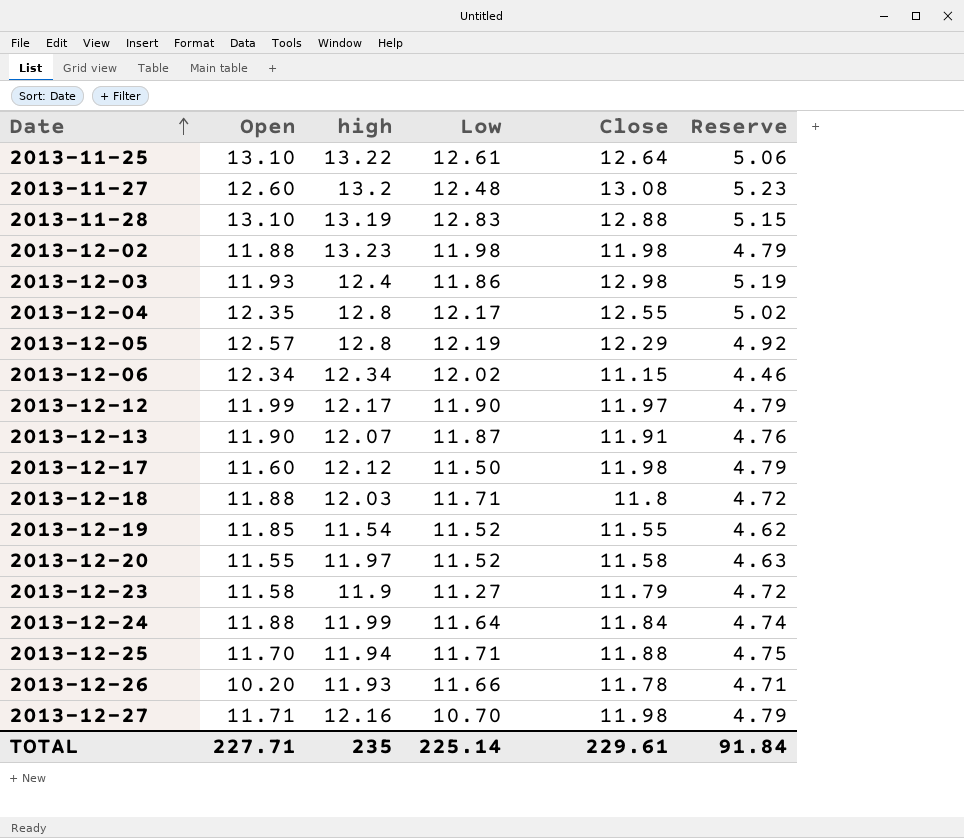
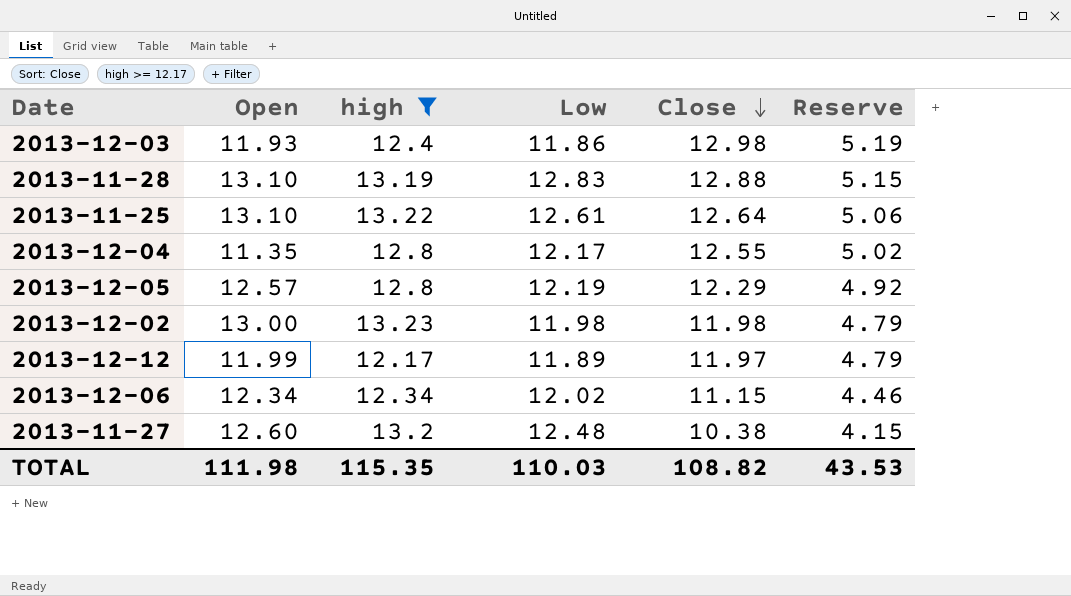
filter: none -> high >= 12.17
row order: Date ascending -> Close descending
2013-12-04 | Open: 12.35 -> 11.35
2013-12-02 | Open: 11.88 -> 13.00
2013-12-12 | Low: 11.90 -> 11.89
2013-11-27 | Close: 13.08 -> 10.38
2013-11-27 | Reserve: 5.23 -> 4.15
TOTAL | Open: 227.71 -> 111.98
TOTAL | high: 235 -> 115.35
TOTAL | Low: 225.14 -> 110.03
TOTAL | Close: 229.61 -> 108.82
TOTAL | Reserve: 91.84 -> 43.53

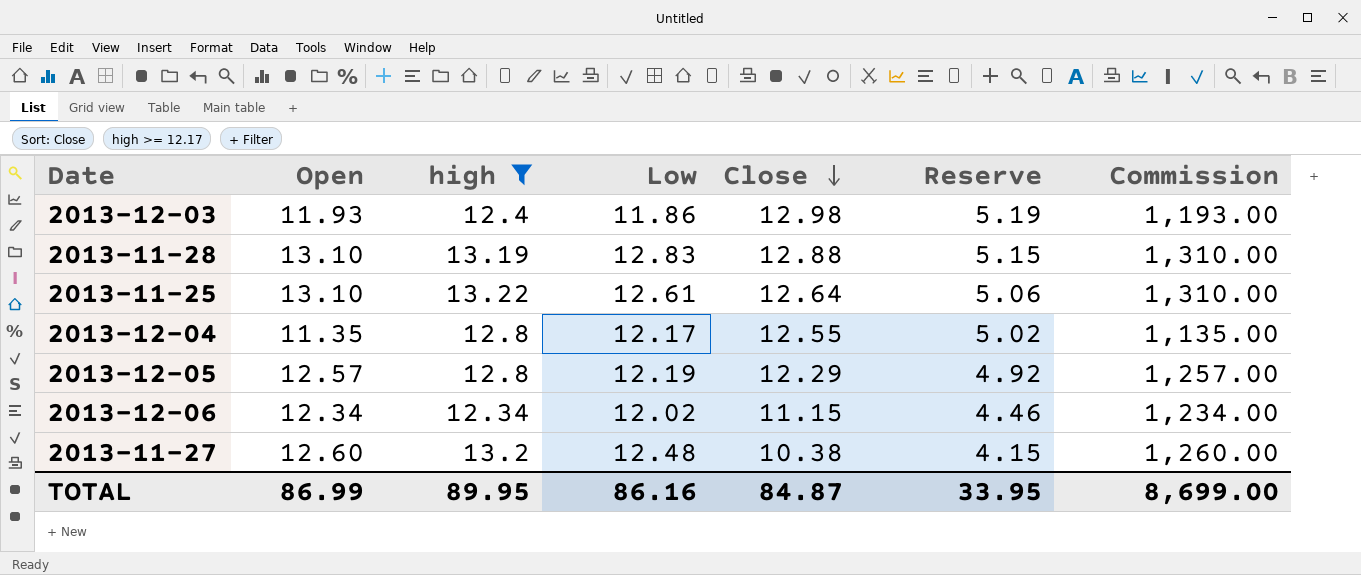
column Commission | formula: none -> [Open] * 100
row 2013-12-02: 13.00 | 13.23 | 11.98 | 11.98 | 4.79 -> none
row 2013-12-12: 11.99 | 12.17 | 11.89 | 11.97 | 4.79 -> none
TOTAL | Open: 111.98 -> 86.99
TOTAL | high: 115.35 -> 89.95
TOTAL | Low: 110.03 -> 86.16
TOTAL | Close: 108.82 -> 84.87
TOTAL | Reserve: 43.53 -> 33.95

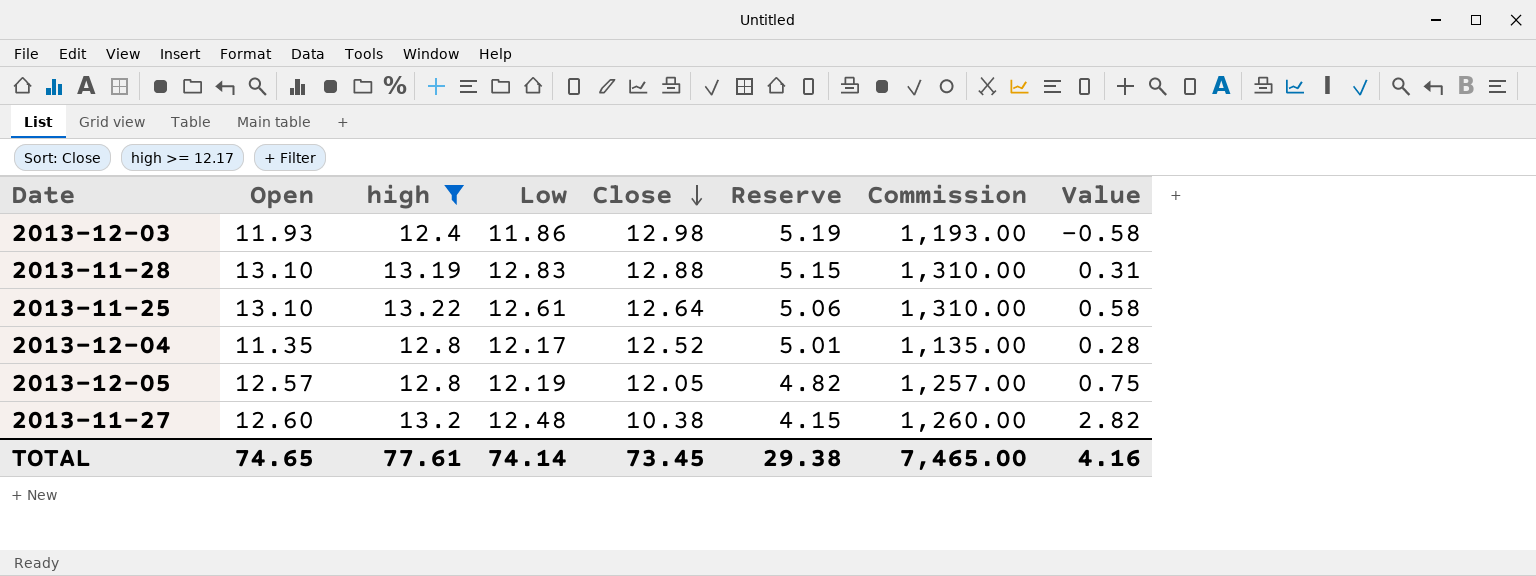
column Value | formula: none -> [high] - [Close]
row 2013-12-06: 12.34 | 12.34 | 12.02 | 11.15 | 4.46 | 1,234.00 -> none
2013-12-04 | Close: 12.55 -> 12.52
2013-12-04 | Reserve: 5.02 -> 5.01
2013-12-05 | Close: 12.29 -> 12.05
2013-12-05 | Reserve: 4.92 -> 4.82
TOTAL | Open: 86.99 -> 74.65
TOTAL | high: 89.95 -> 77.61
TOTAL | Low: 86.16 -> 74.14
TOTAL | Close: 84.87 -> 73.45
TOTAL | Reserve: 33.95 -> 29.38
TOTAL | Commission: 8,699.00 -> 7,465.00

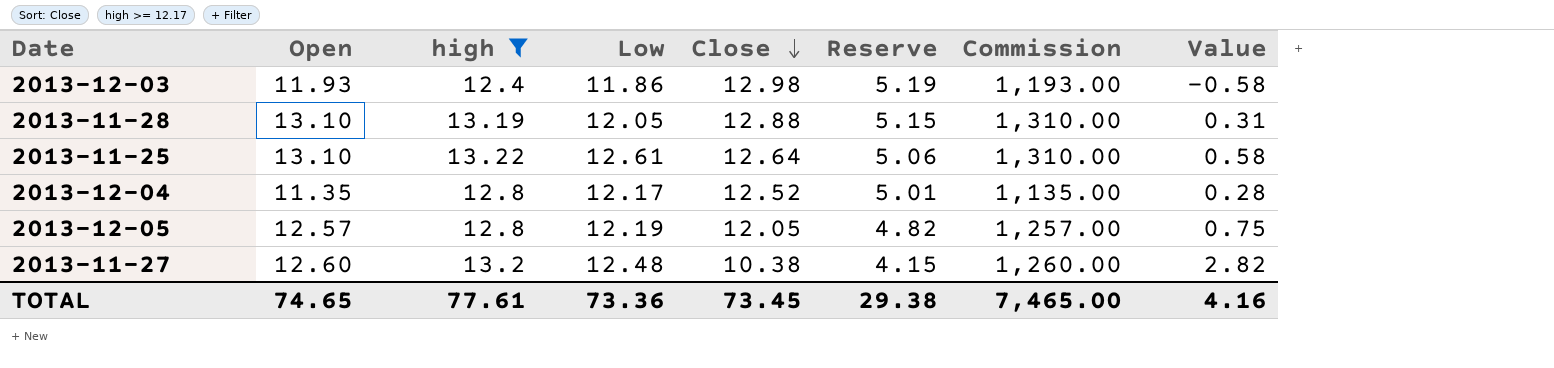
2013-11-28 | Low: 12.83 -> 12.05
TOTAL | Low: 74.14 -> 73.36

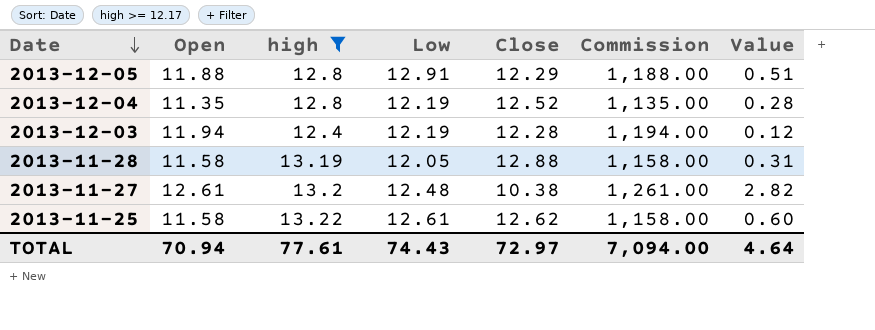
row order: Close descending -> Date descending
column Reserve | formula: [Close] * 0.4 -> none
2013-12-05 | Open: 12.57 -> 11.88
2013-12-05 | Low: 12.19 -> 12.91
2013-12-05 | Close: 12.05 -> 12.29
2013-12-05 | Commission: 1,257.00 -> 1,188.00
2013-12-05 | Value: 0.75 -> 0.51
2013-12-04 | Low: 12.17 -> 12.19
2013-12-03 | Open: 11.93 -> 11.94
2013-12-03 | Low: 11.86 -> 12.19
2013-12-03 | Close: 12.98 -> 12.28
2013-12-03 | Commission: 1,193.00 -> 1,194.00
2013-12-03 | Value: -0.58 -> 0.12
2013-11-28 | Open: 13.10 -> 11.58
2013-11-28 | Commission: 1,310.00 -> 1,158.00
2013-11-27 | Open: 12.60 -> 12.61
2013-11-27 | Commission: 1,260.00 -> 1,261.00
2013-11-25 | Open: 13.10 -> 11.58
2013-11-25 | Close: 12.64 -> 12.62
2013-11-25 | Commission: 1,310.00 -> 1,158.00
2013-11-25 | Value: 0.58 -> 0.60
TOTAL | Open: 74.65 -> 70.94
TOTAL | Low: 73.36 -> 74.43
TOTAL | Close: 73.45 -> 72.97
TOTAL | Commission: 7,465.00 -> 7,094.00
TOTAL | Value: 4.16 -> 4.64

